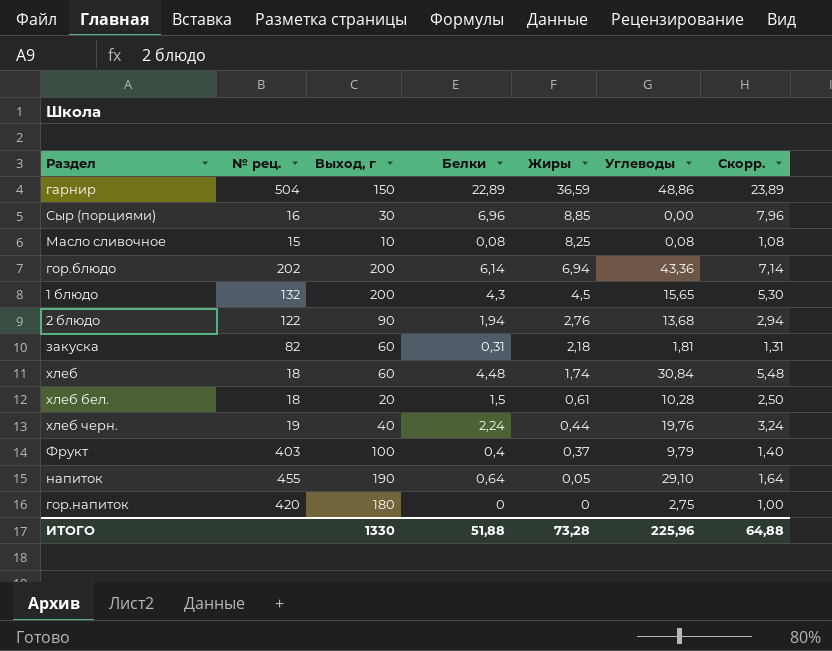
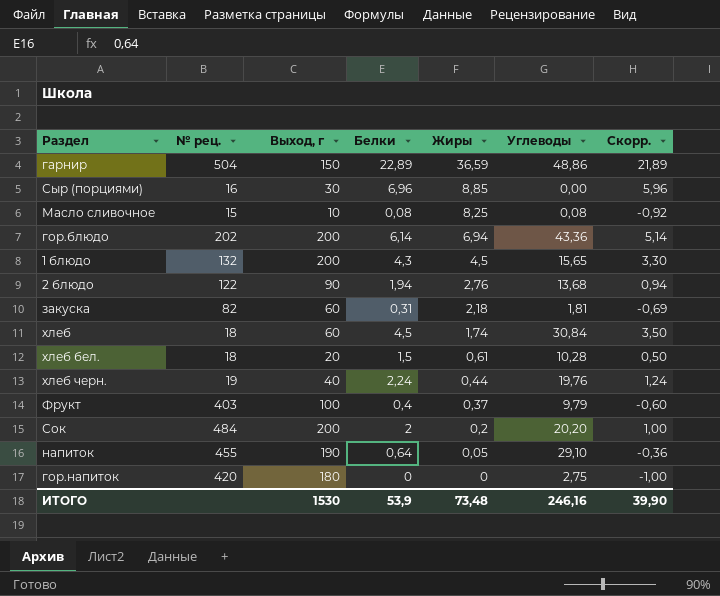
column Скорр. | formula: [Белки] + 1 -> [Белки] - 1
хлеб | Белки: 4,48 -> 4,5
row Сок: none -> 484 | 200 | 2 | 0,2 | 20,20 | 1,00
ИТОГО | Выход, г: 1330 -> 1530
ИТОГО | Белки: 51,88 -> 53,9
ИТОГО | Жиры: 73,28 -> 73,48
ИТОГО | Углеводы: 225,96 -> 246,16
ИТОГО | Скорр.: 64,88 -> 39,90

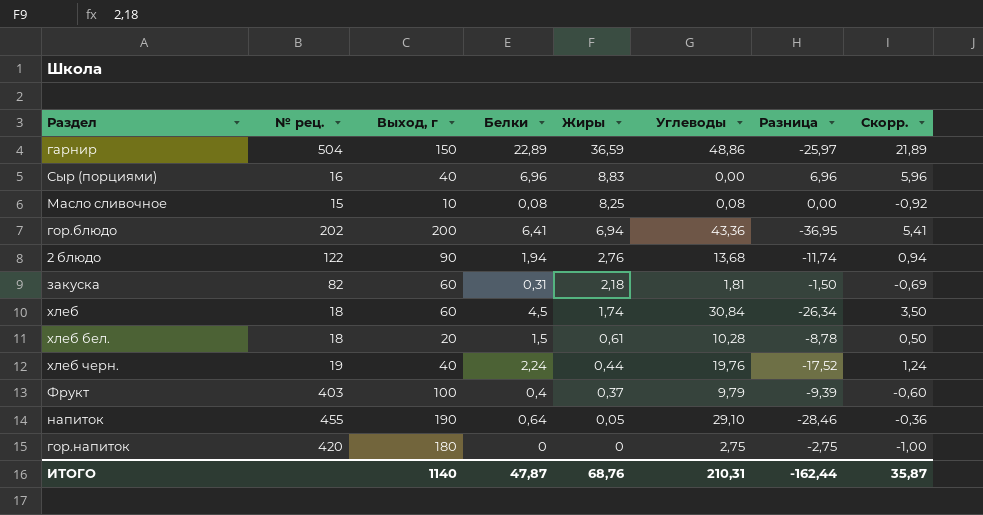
column Разница | formula: none -> [Белки] - [Углеводы]
row 1 блюдо: 132 | 200 | 4,3 | 4,5 | 15,65 | 3,30 -> none
row Сок: 484 | 200 | 2 | 0,2 | 20,20 | 1,00 -> none
Сыр (порциями) | Выход, г: 30 -> 40
Сыр (порциями) | Жиры: 8,85 -> 8,83
гор.блюдо | Белки: 6,14 -> 6,41
гор.блюдо | Скорр.: 5,14 -> 5,41
ИТОГО | Выход, г: 1530 -> 1140
ИТОГО | Белки: 53,9 -> 47,87
ИТОГО | Жиры: 73,48 -> 68,76
ИТОГО | Углеводы: 246,16 -> 210,31
ИТОГО | Скорр.: 39,90 -> 35,87

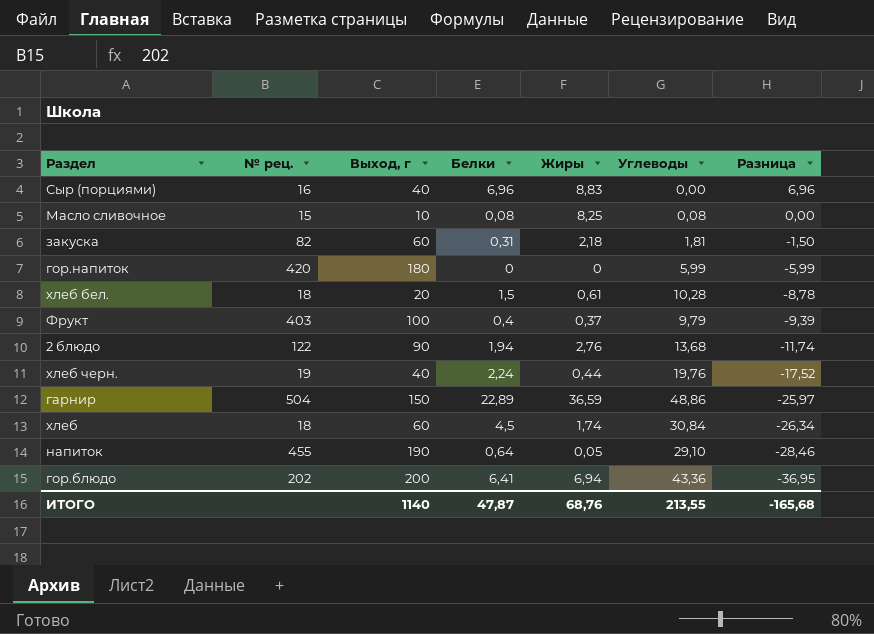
row order: Жиры descending -> Разница descending
column Скорр. | formula: [Белки] - 1 -> none
гор.напиток | Углеводы: 2,75 -> 5,99
гор.напиток | Разница: -2,75 -> -5,99
ИТОГО | Углеводы: 210,31 -> 213,55
ИТОГО | Разница: -162,44 -> -165,68

